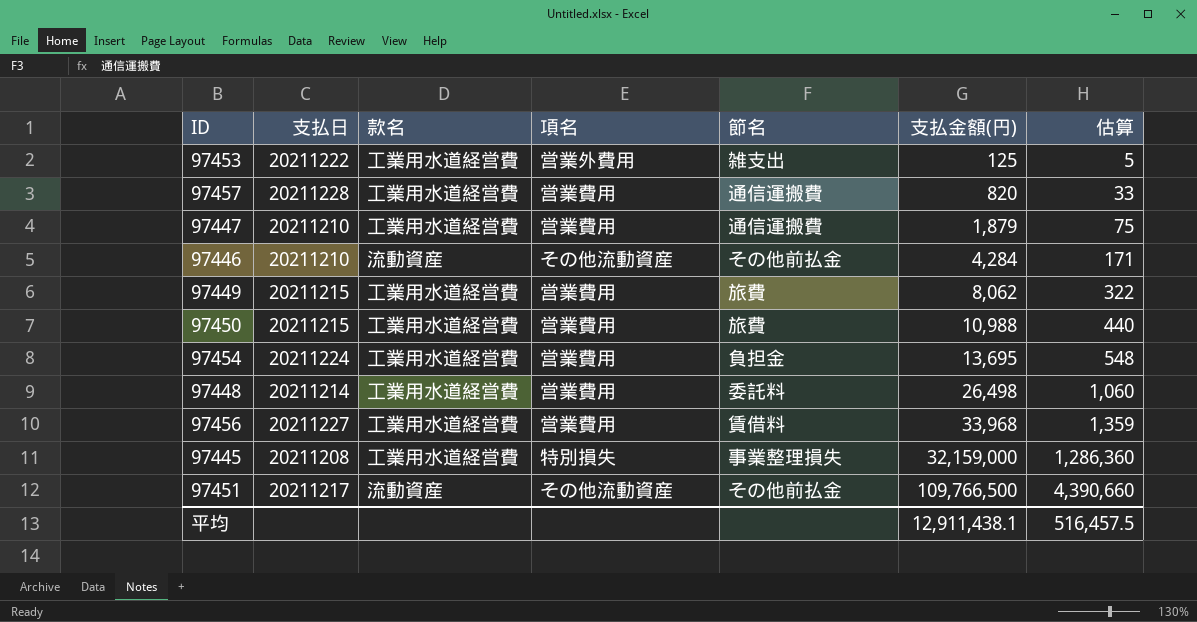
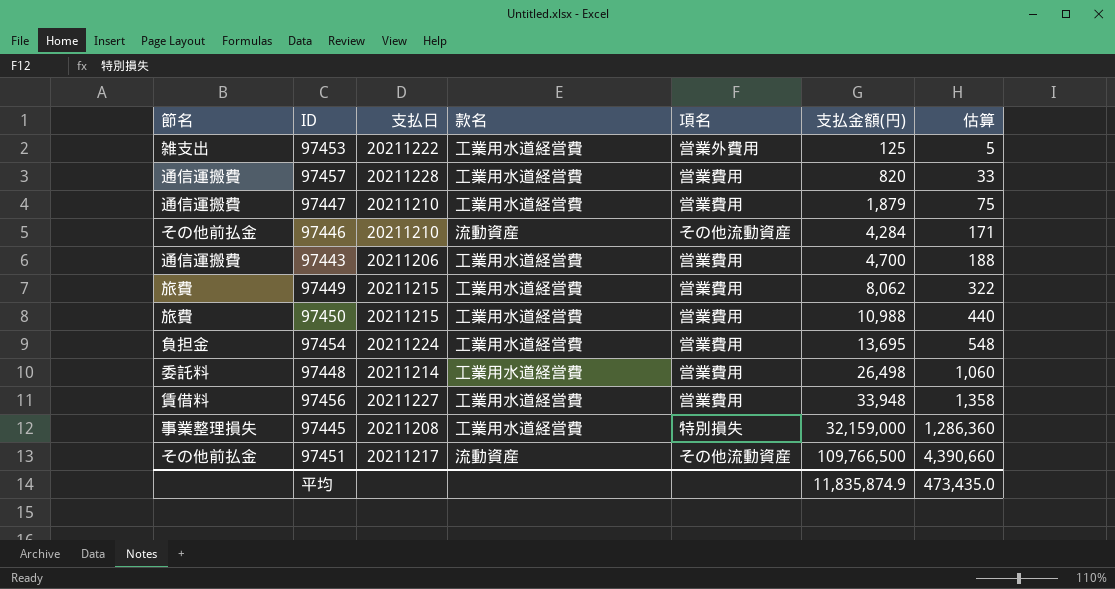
column 節名 | position: 5 -> 1
row 97443: none -> 通信運搬費 | 20211206 | 工業用水道経営費 | 営業費用 | 4,700 | 188
97456 | 支払金額(円): 33,968 -> 33,948
97456 | 估算: 1,359 -> 1,358
平均 | 支払金額(円): 12,911,438.1 -> 11,835,874.9
平均 | 估算: 516,457.5 -> 473,435.0

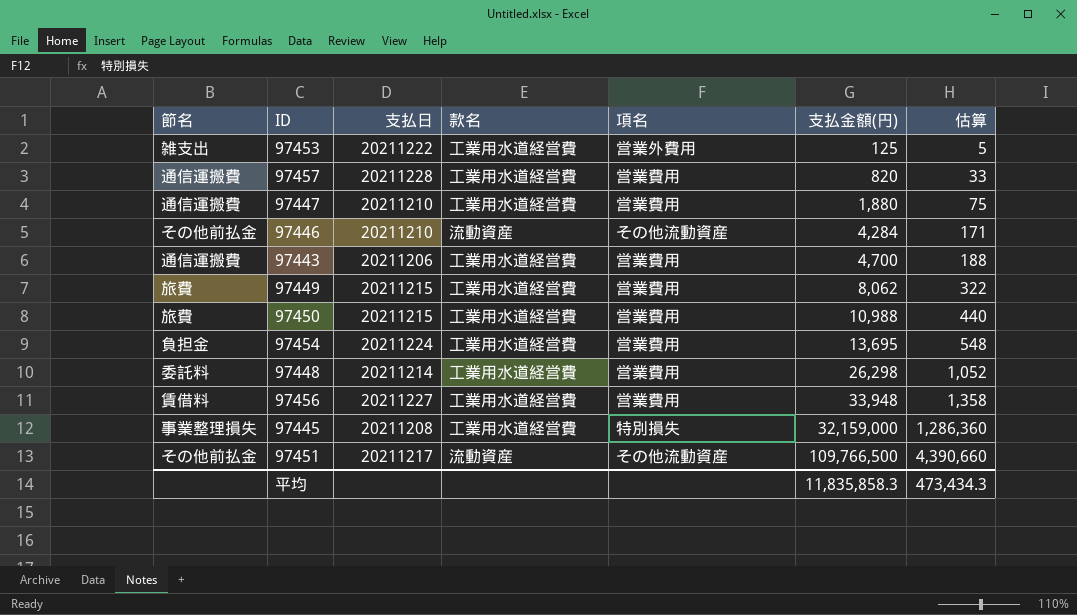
97447 | 支払金額(円): 1,879 -> 1,880
97448 | 支払金額(円): 26,498 -> 26,298
97448 | 估算: 1,060 -> 1,052
平均 | 支払金額(円): 11,835,874.9 -> 11,835,858.3
平均 | 估算: 473,435.0 -> 473,434.3

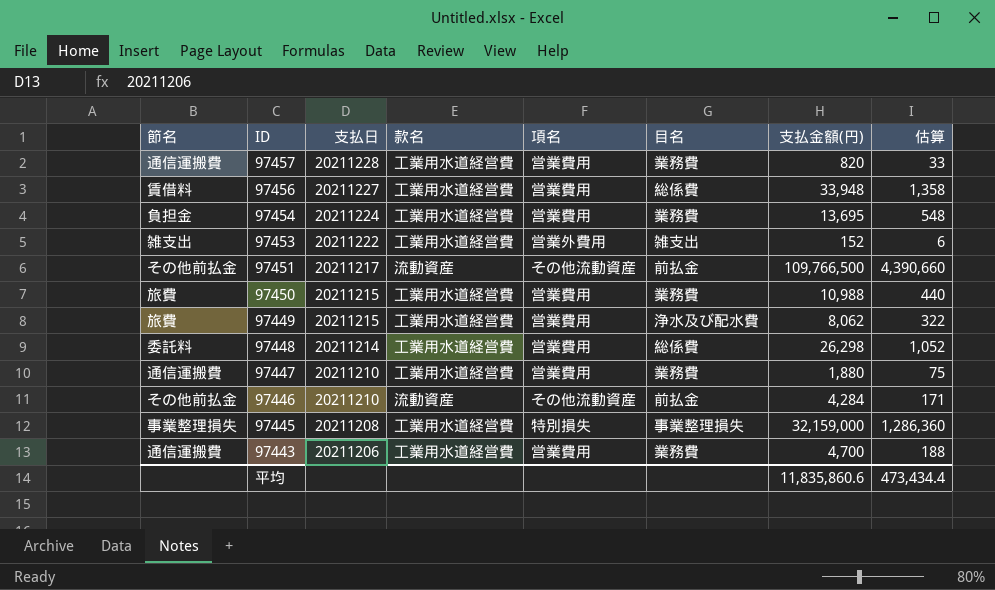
row order: 支払金額(円) ascending -> ID descending
column 目名 | position: none -> 6
97453 | 支払金額(円): 125 -> 152
97453 | 估算: 5 -> 6
平均 | 支払金額(円): 11,835,858.3 -> 11,835,860.6
平均 | 估算: 473,434.3 -> 473,434.4

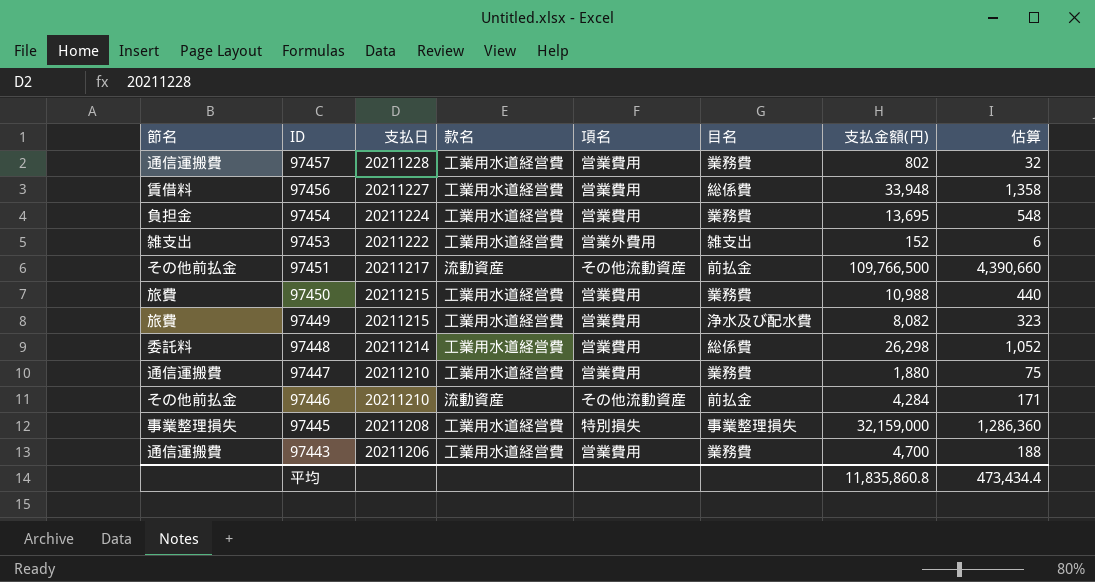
97457 | 支払金額(円): 820 -> 802
97457 | 估算: 33 -> 32
97449 | 支払金額(円): 8,062 -> 8,082
97449 | 估算: 322 -> 323
平均 | 支払金額(円): 11,835,860.6 -> 11,835,860.8

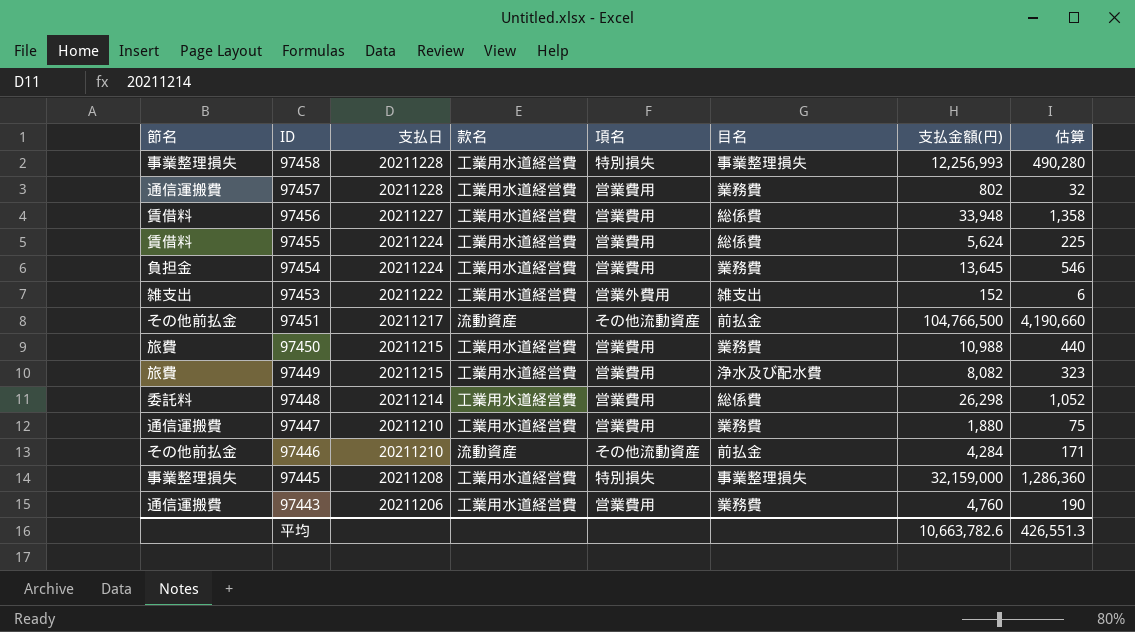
row 97458: none -> 事業整理損失 | 20211228 | 工業用水道経営費 | 特別損失 | 事業整理損失 | 12,256,993 | 490,280
row 97455: none -> 賃借料 | 20211224 | 工業用水道経営費 | 営業費用 | 総係費 | 5,624 | 225
97454 | 支払金額(円): 13,695 -> 13,645
97454 | 估算: 548 -> 546
97451 | 支払金額(円): 109,766,500 -> 104,766,500
97451 | 估算: 4,390,660 -> 4,190,660
97443 | 支払金額(円): 4,700 -> 4,760
97443 | 估算: 188 -> 190
平均 | 支払金額(円): 11,835,860.8 -> 10,663,782.6
平均 | 估算: 473,434.4 -> 426,551.3

